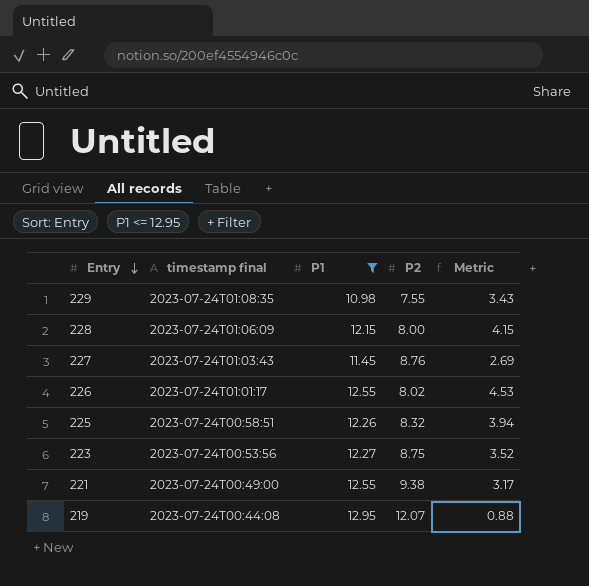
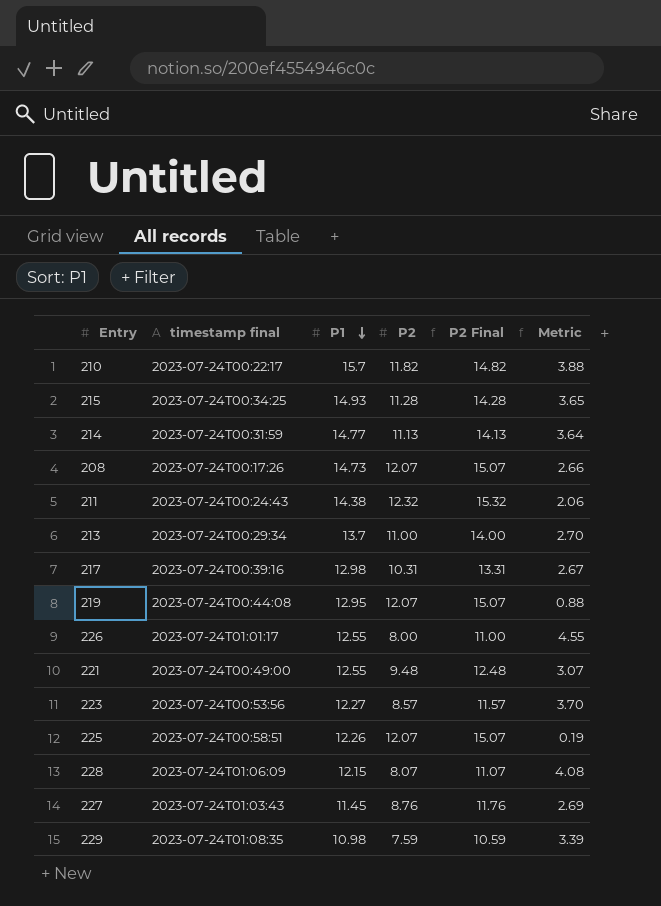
filter: P1 <= 12.95 -> none
row order: Entry descending -> P1 descending
column P2 Final | formula: none -> [P2] + 3
226 | P2: 8.02 -> 8.00
226 | Metric: 4.53 -> 4.55
221 | P2: 9.38 -> 9.48
221 | Metric: 3.17 -> 3.07
223 | P2: 8.75 -> 8.57
223 | Metric: 3.52 -> 3.70
225 | P2: 8.32 -> 12.07
225 | Metric: 3.94 -> 0.19
228 | P2: 8.00 -> 8.07
228 | Metric: 4.15 -> 4.08
229 | P2: 7.55 -> 7.59
229 | Metric: 3.43 -> 3.39

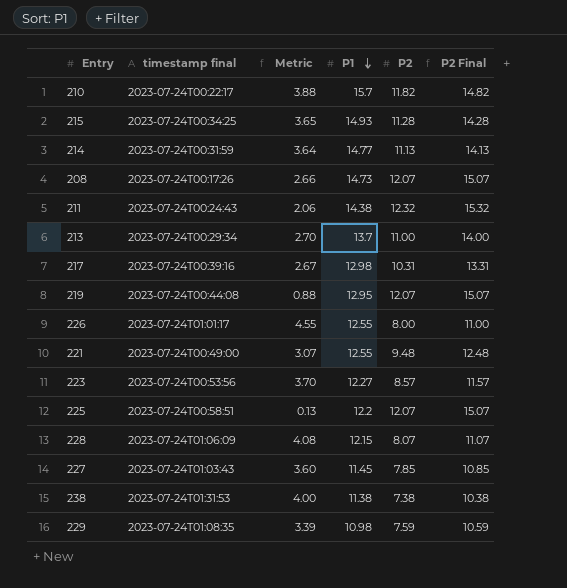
column Metric | position: 6 -> 3
225 | Metric: 0.19 -> 0.13
225 | P1: 12.26 -> 12.2
227 | Metric: 2.69 -> 3.60
227 | P2: 8.76 -> 7.85
227 | P2 Final: 11.76 -> 10.85
row 238: none -> 2023-07-24T01:31:53 | 4.00 | 11.38 | 7.38 | 10.38

